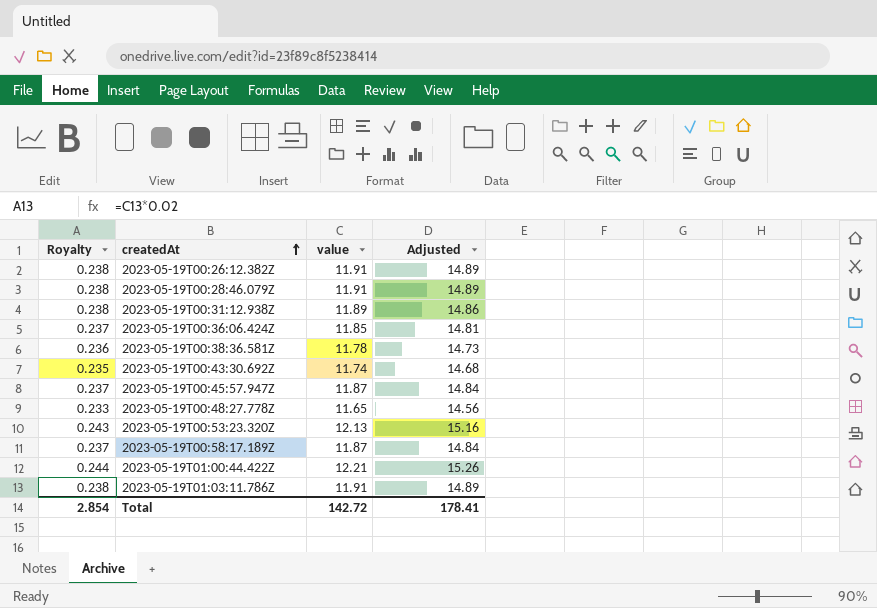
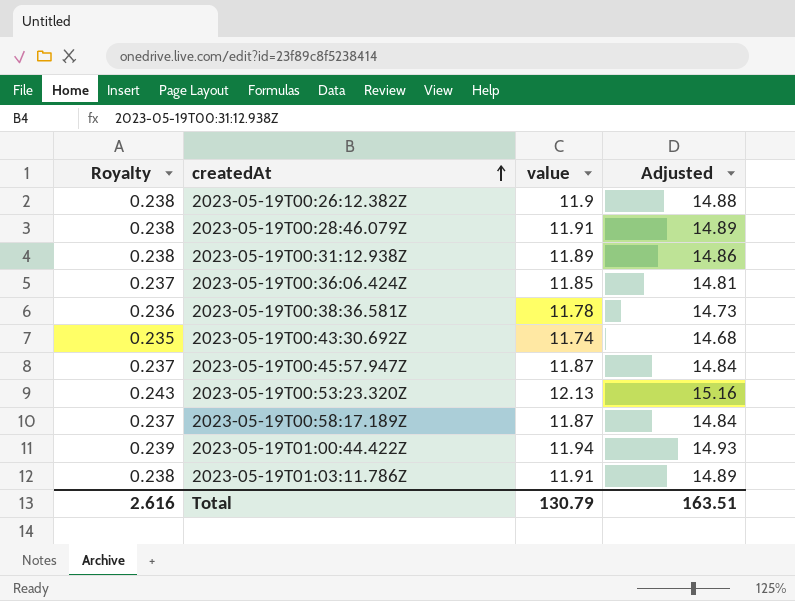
row 2023-05-19T00:48:27.778Z: 0.233 | 11.65 | 14.56 -> none
2023-05-19T00:26:12.382Z | value: 11.91 -> 11.9
2023-05-19T00:26:12.382Z | Adjusted: 14.89 -> 14.88
2023-05-19T01:00:44.422Z | Royalty: 0.244 -> 0.239
2023-05-19T01:00:44.422Z | value: 12.21 -> 11.94
2023-05-19T01:00:44.422Z | Adjusted: 15.26 -> 14.93
Total | Royalty: 2.854 -> 2.616
Total | value: 142.72 -> 130.79
Total | Adjusted: 178.41 -> 163.51

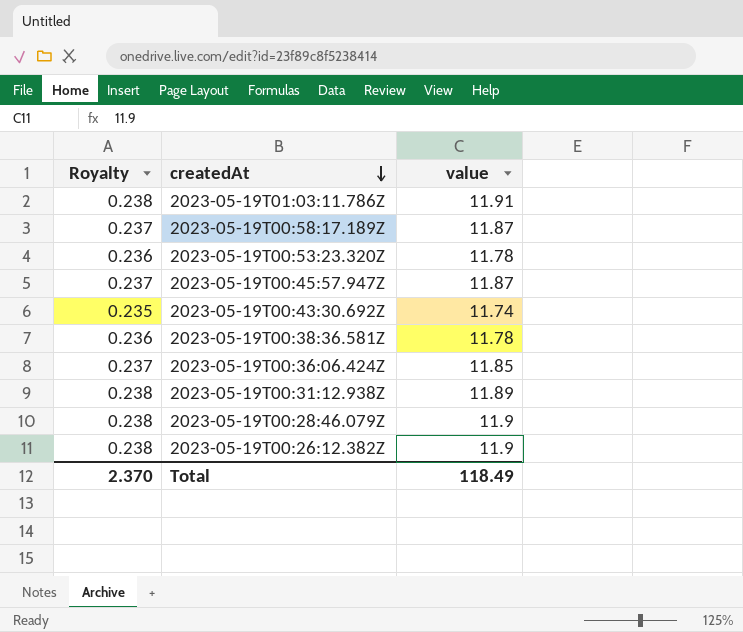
row order: createdAt ascending -> createdAt descending
column Adjusted | formula: [value] * 1.25 -> none
row 2023-05-19T01:00:44.422Z: 0.239 | 11.94 | 14.93 -> none
2023-05-19T00:53:23.320Z | Royalty: 0.243 -> 0.236
2023-05-19T00:53:23.320Z | value: 12.13 -> 11.78
2023-05-19T00:28:46.079Z | value: 11.91 -> 11.9
Total | Royalty: 2.616 -> 2.370
Total | value: 130.79 -> 118.49

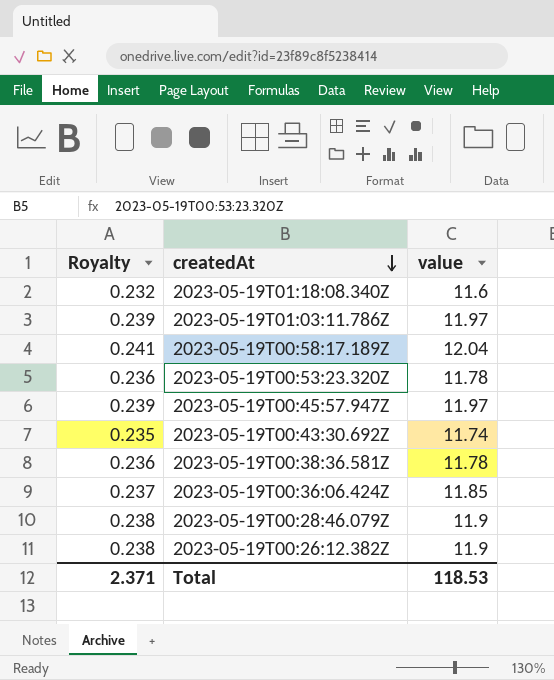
row 2023-05-19T00:31:12.938Z: 0.238 | 11.89 -> none
row 2023-05-19T01:18:08.340Z: none -> 0.232 | 11.6
2023-05-19T01:03:11.786Z | Royalty: 0.238 -> 0.239
2023-05-19T01:03:11.786Z | value: 11.91 -> 11.97
2023-05-19T00:58:17.189Z | Royalty: 0.237 -> 0.241
2023-05-19T00:58:17.189Z | value: 11.87 -> 12.04
2023-05-19T00:45:57.947Z | Royalty: 0.237 -> 0.239
2023-05-19T00:45:57.947Z | value: 11.87 -> 11.97
Total | Royalty: 2.370 -> 2.371
Total | value: 118.49 -> 118.53

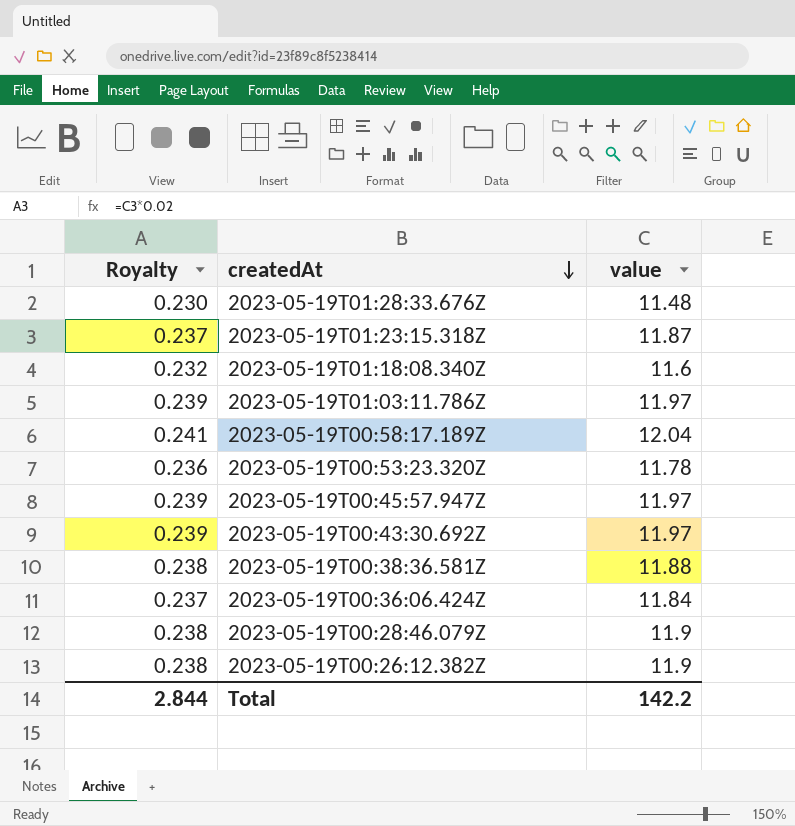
row 2023-05-19T01:28:33.676Z: none -> 0.230 | 11.48
row 2023-05-19T01:23:15.318Z: none -> 0.237 | 11.87
2023-05-19T00:43:30.692Z | Royalty: 0.235 -> 0.239
2023-05-19T00:43:30.692Z | value: 11.74 -> 11.97
2023-05-19T00:38:36.581Z | Royalty: 0.236 -> 0.238
2023-05-19T00:38:36.581Z | value: 11.78 -> 11.88
2023-05-19T00:36:06.424Z | value: 11.85 -> 11.84
Total | Royalty: 2.371 -> 2.844
Total | value: 118.53 -> 142.2

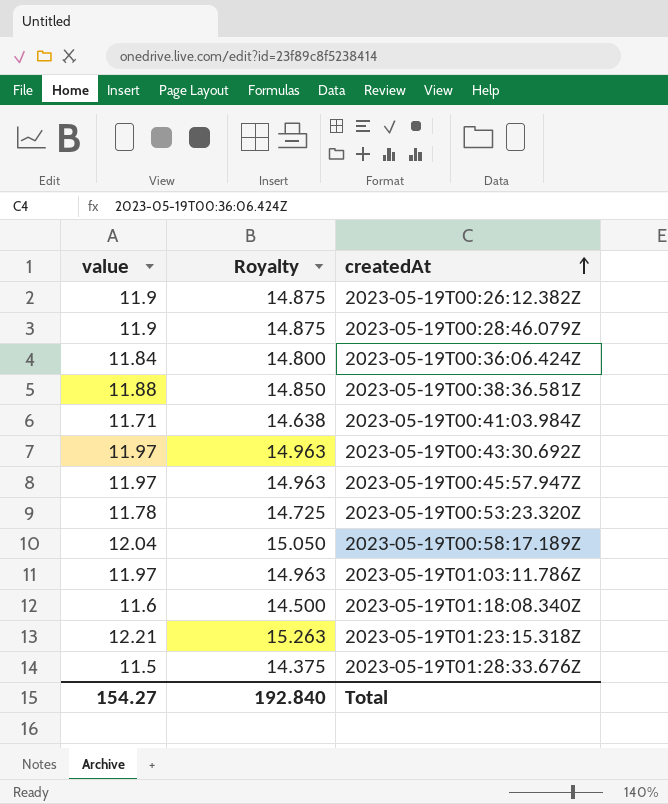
row order: createdAt descending -> createdAt ascending
column value | position: 3 -> 1
column Royalty | formula: [value] * 0.02 -> [value] * 1.25
row 2023-05-19T00:41:03.984Z: none -> 11.71 | 14.638
2023-05-19T01:23:15.318Z | value: 11.87 -> 12.21
2023-05-19T01:28:33.676Z | value: 11.48 -> 11.5
Total | value: 142.2 -> 154.27
Total | Royalty: 2.844 -> 192.840

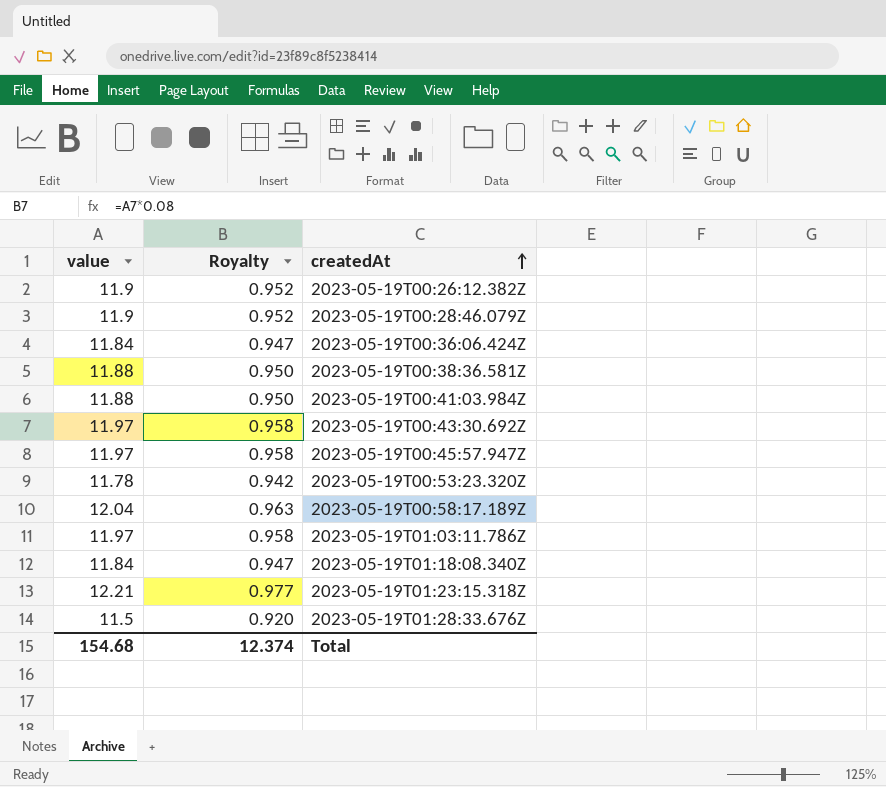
column Royalty | formula: [value] * 1.25 -> [value] * 0.08
2023-05-19T00:41:03.984Z | value: 11.71 -> 11.88
2023-05-19T01:18:08.340Z | value: 11.6 -> 11.84
Total | value: 154.27 -> 154.68
Total | Royalty: 192.840 -> 12.374

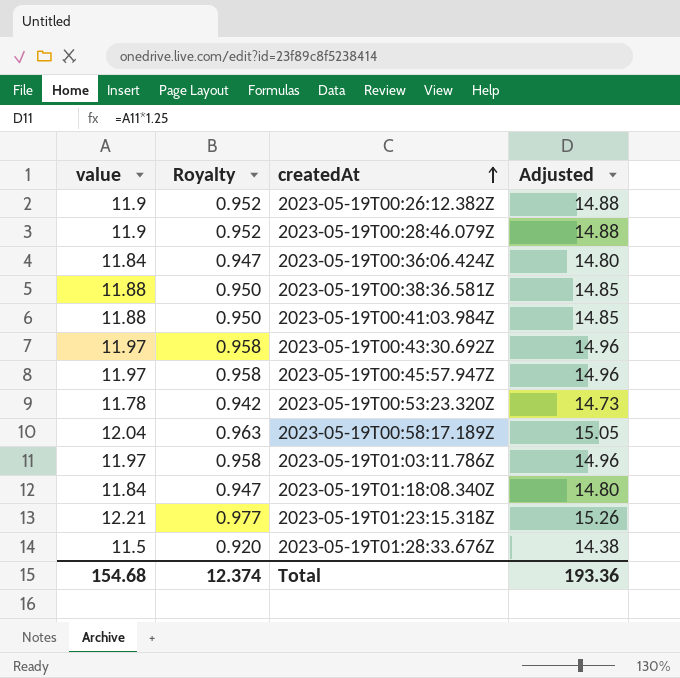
column Adjusted | formula: none -> [value] * 1.25

